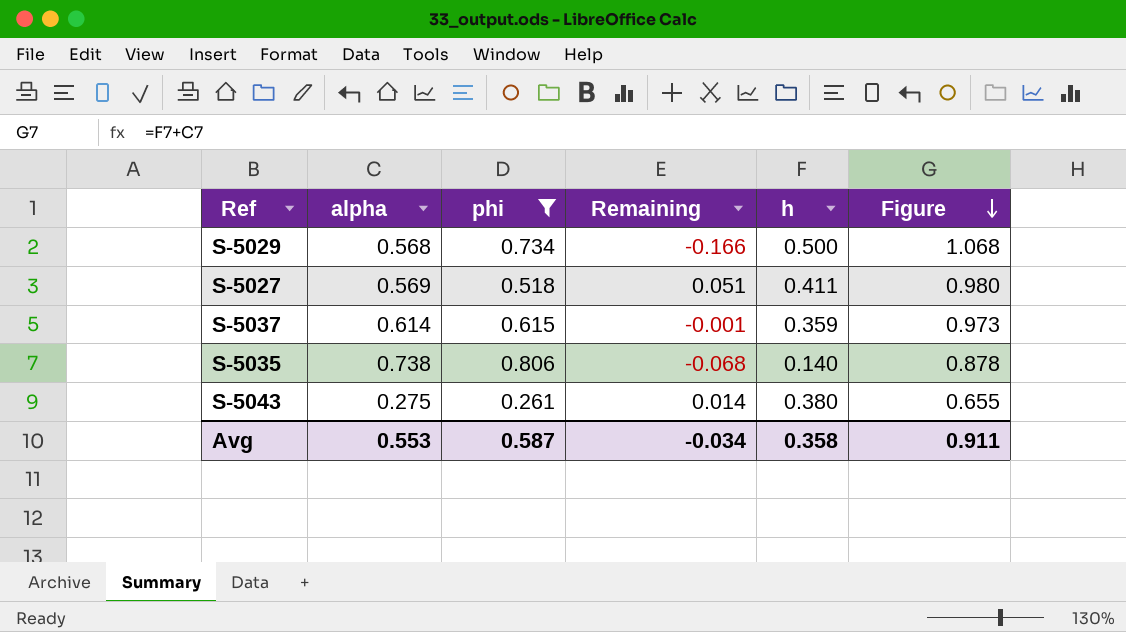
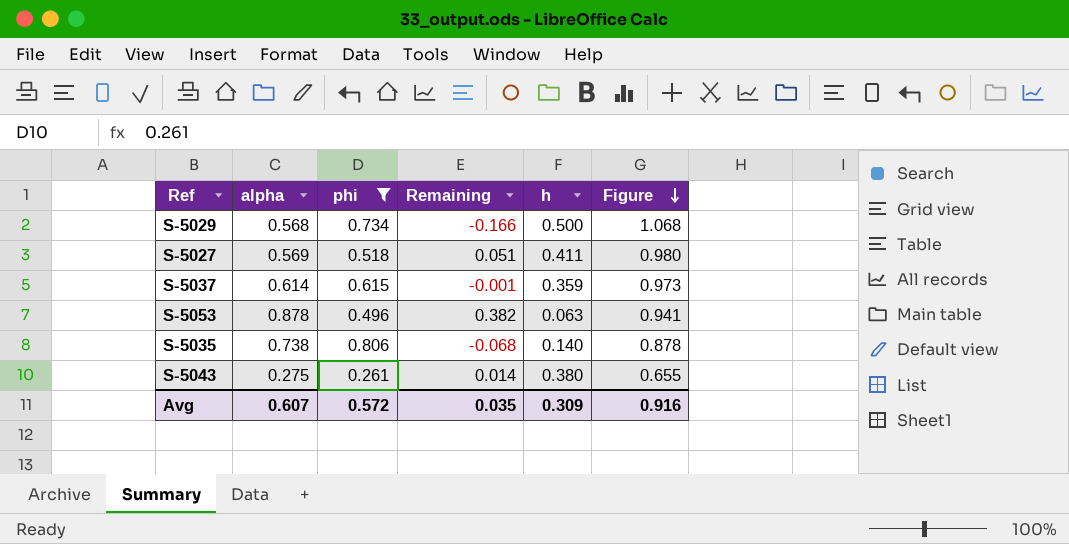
row S-5053: none -> 0.878 | 0.496 | 0.382 | 0.063 | 0.941
Avg | alpha: 0.553 -> 0.607
Avg | phi: 0.587 -> 0.572
Avg | Remaining: -0.034 -> 0.035
Avg | h: 0.358 -> 0.309
Avg | Figure: 0.911 -> 0.916

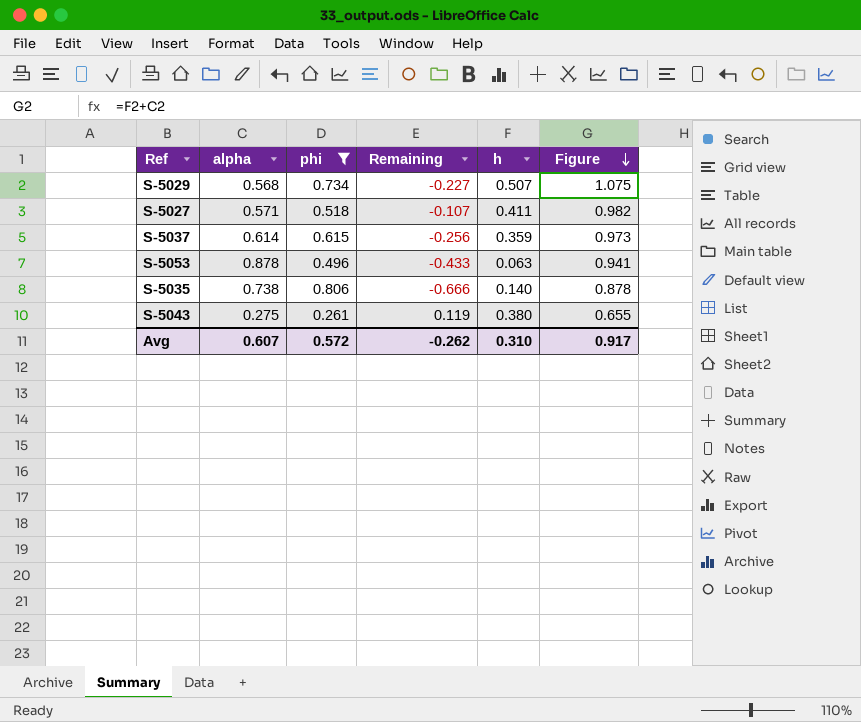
column Remaining | formula: [alpha] - [phi] -> [h] - [phi]
S-5029 | h: 0.500 -> 0.507
S-5029 | Figure: 1.068 -> 1.075
S-5027 | alpha: 0.569 -> 0.571
S-5027 | Figure: 0.980 -> 0.982
Avg | Remaining: 0.035 -> -0.262
Avg | h: 0.309 -> 0.310
Avg | Figure: 0.916 -> 0.917

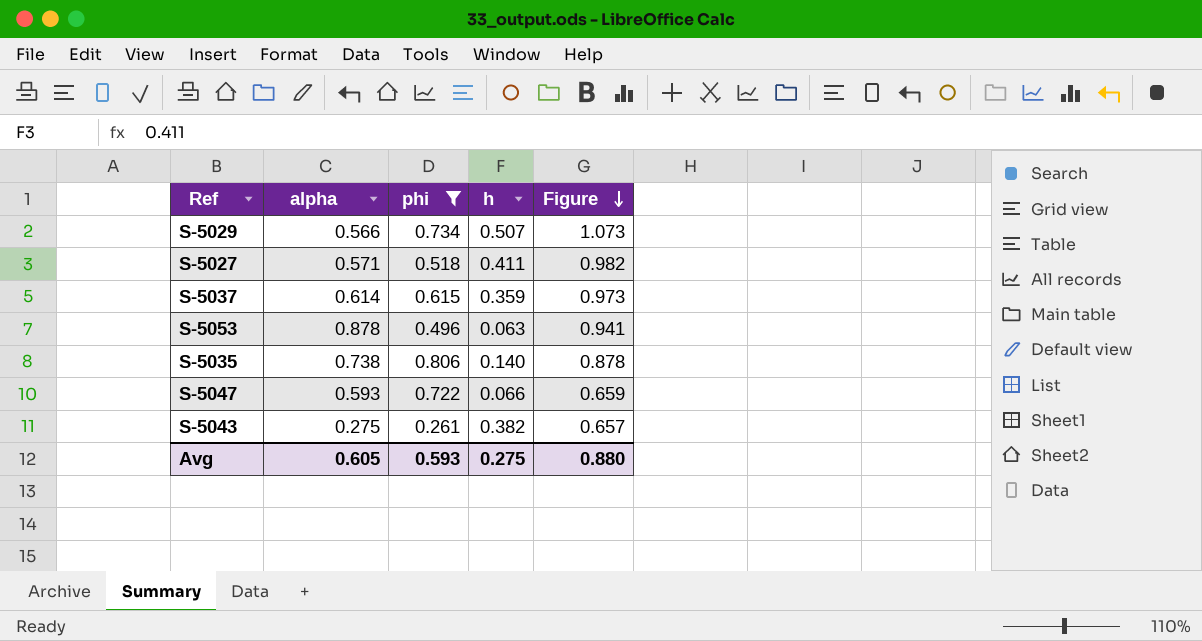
column Remaining | formula: [h] - [phi] -> none
S-5029 | alpha: 0.568 -> 0.566
S-5029 | Figure: 1.075 -> 1.073
row S-5047: none -> 0.593 | 0.722 | 0.066 | 0.659
S-5043 | h: 0.380 -> 0.382
S-5043 | Figure: 0.655 -> 0.657
Avg | alpha: 0.607 -> 0.605
Avg | phi: 0.572 -> 0.593
Avg | h: 0.310 -> 0.275
Avg | Figure: 0.917 -> 0.880

